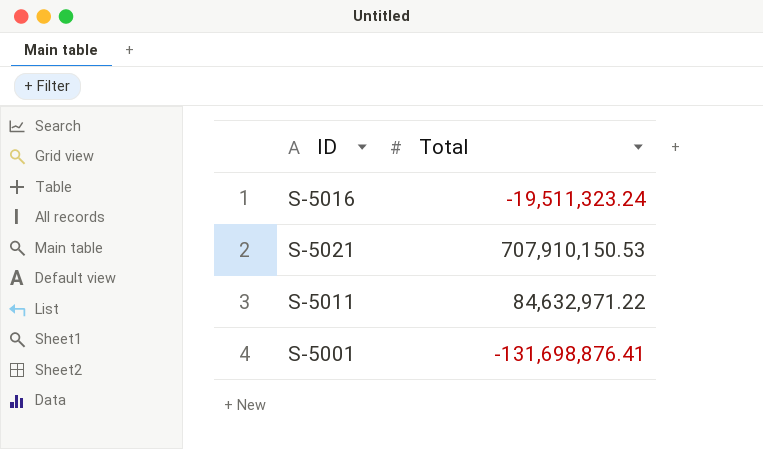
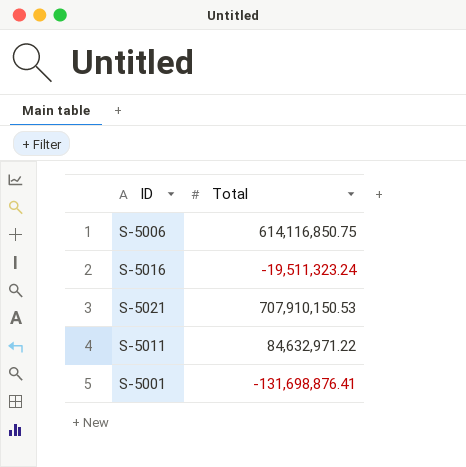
row S-5006: none -> 614,116,850.75

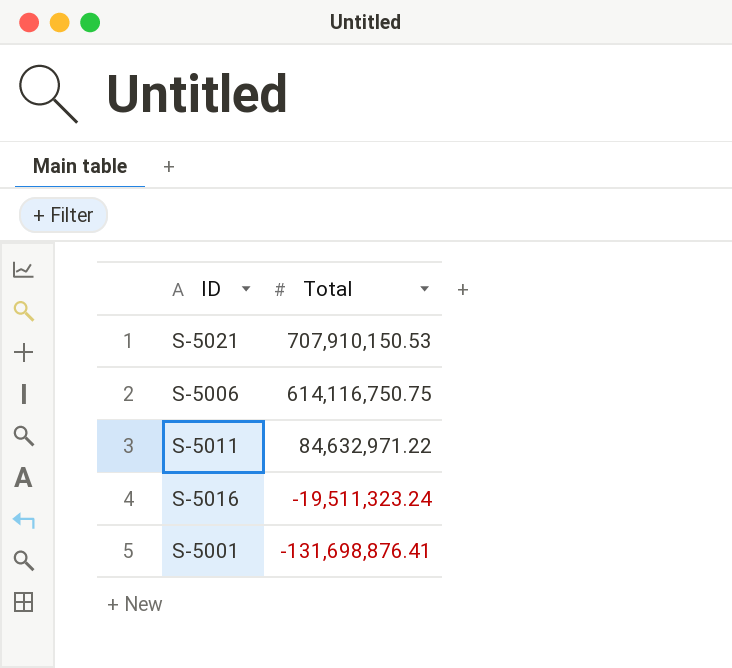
row order: none -> Total descending
S-5006 | Total: 614,116,850.75 -> 614,116,750.75

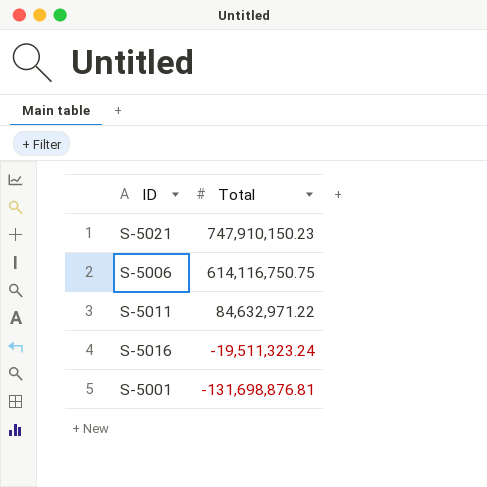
S-5021 | Total: 707,910,150.53 -> 747,910,150.23
S-5001 | Total: -131,698,876.41 -> -131,698,876.81

